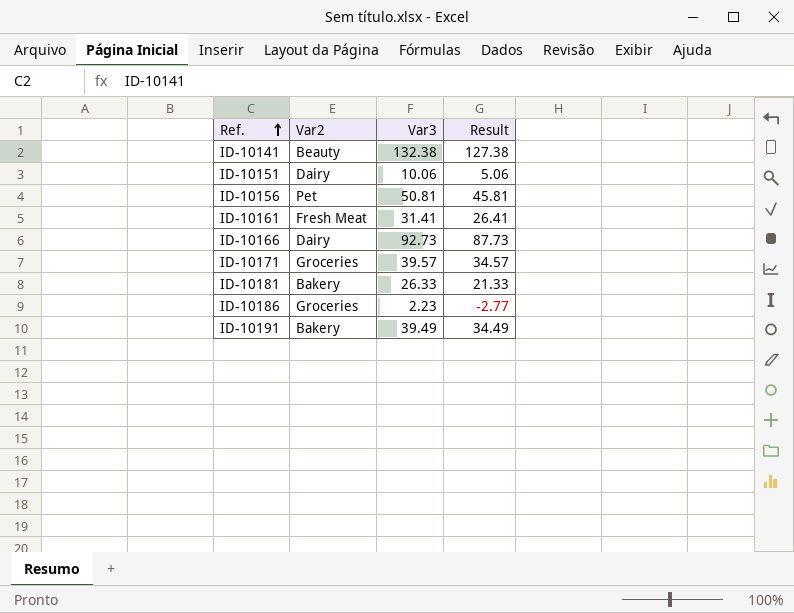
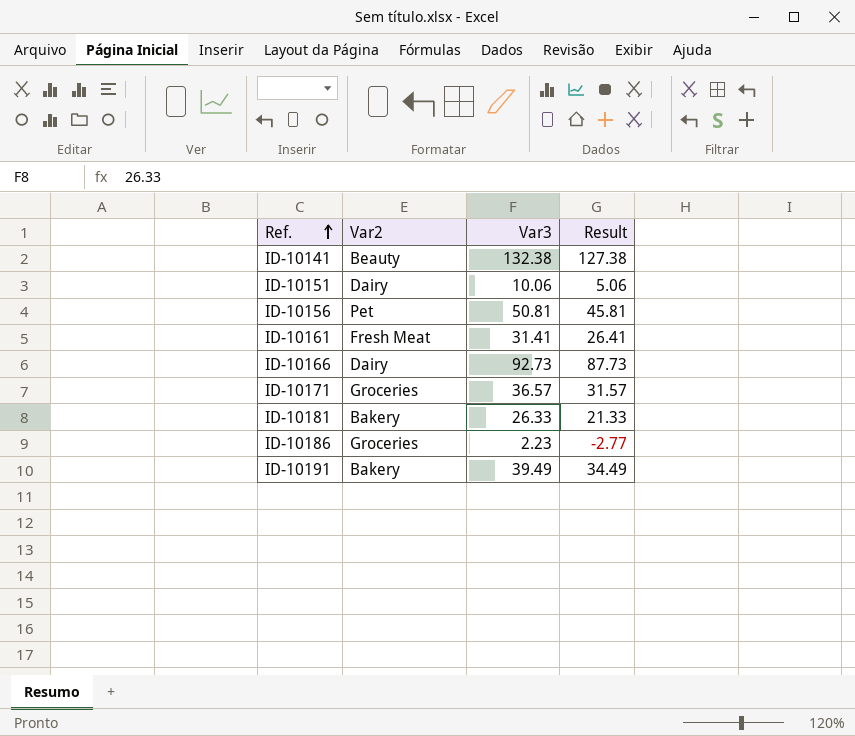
ID-10171 | Var3: 39.57 -> 36.57
ID-10171 | Result: 34.57 -> 31.57

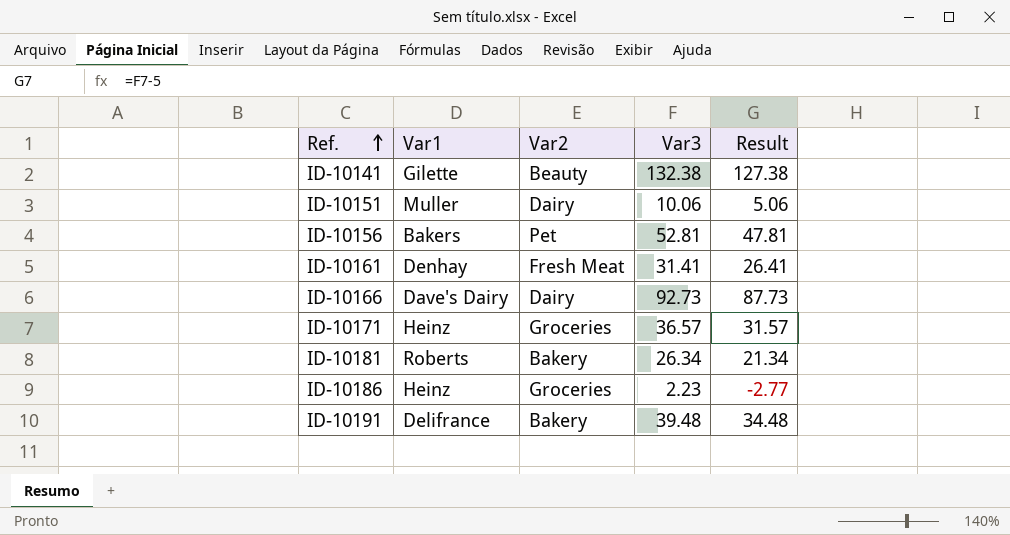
column Var1 | position: none -> 2
ID-10156 | Var3: 50.81 -> 52.81
ID-10156 | Result: 45.81 -> 47.81
ID-10181 | Var3: 26.33 -> 26.34
ID-10181 | Result: 21.33 -> 21.34
ID-10191 | Var3: 39.49 -> 39.48
ID-10191 | Result: 34.49 -> 34.48

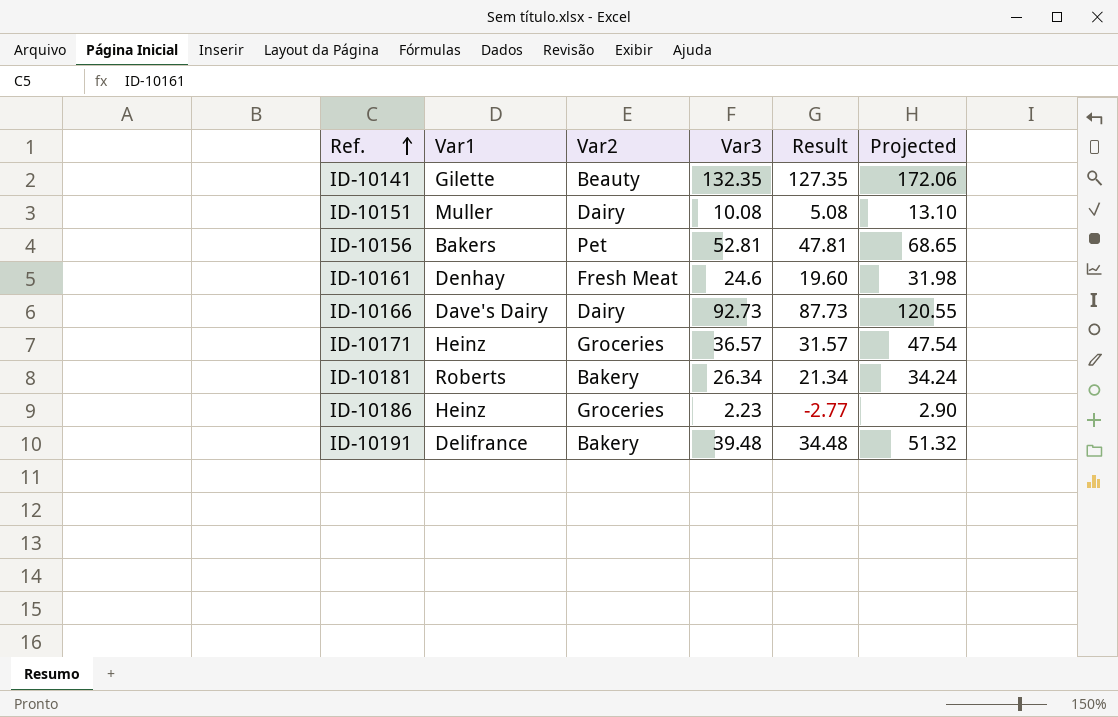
column Projected | formula: none -> [Var3] * 1.3
ID-10141 | Var3: 132.38 -> 132.35
ID-10141 | Result: 127.38 -> 127.35
ID-10151 | Var3: 10.06 -> 10.08
ID-10151 | Result: 5.06 -> 5.08
ID-10161 | Var3: 31.41 -> 24.6
ID-10161 | Result: 26.41 -> 19.60

